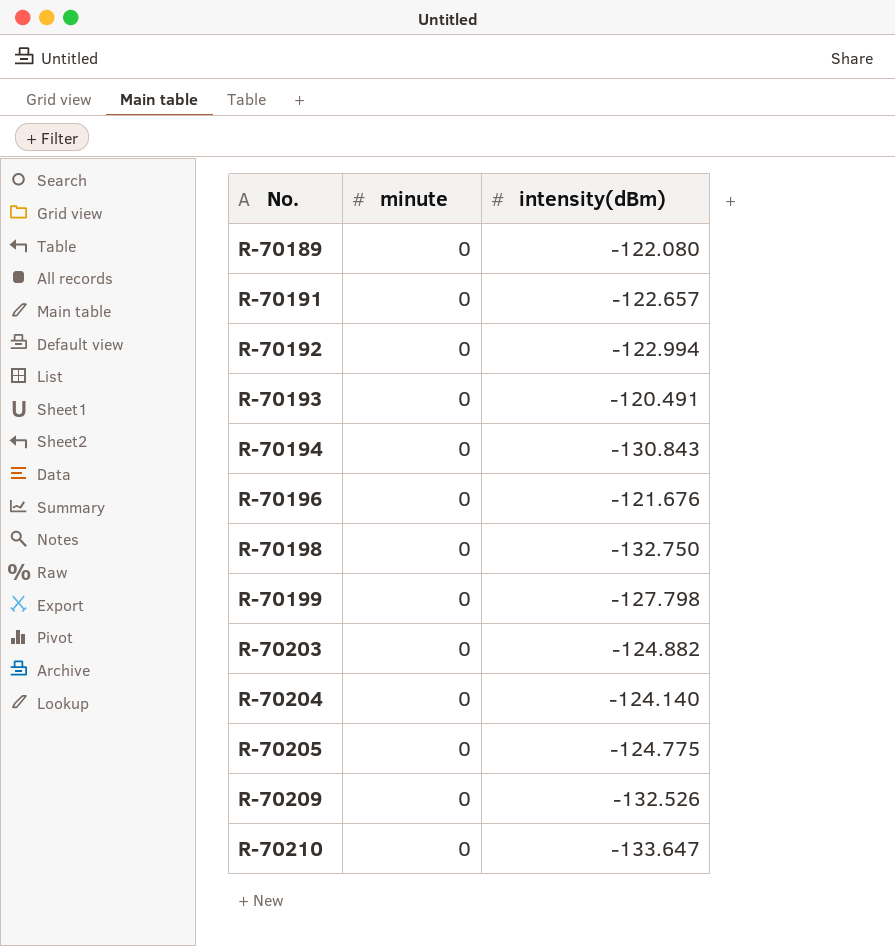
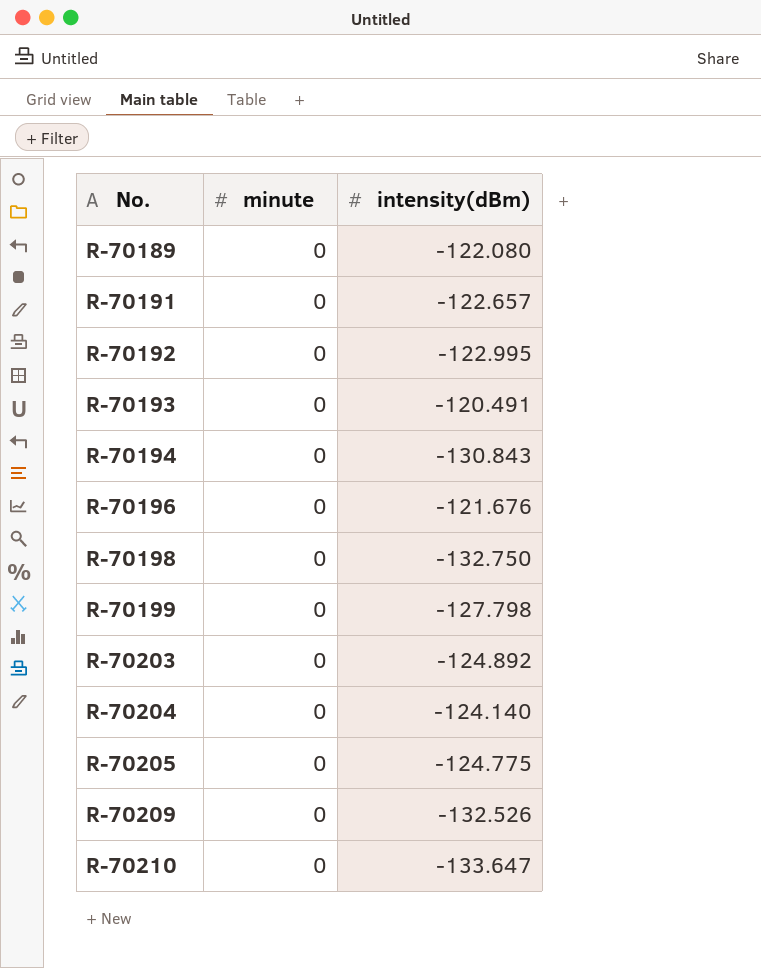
R-70192 | intensity(dBm): -122.994 -> -122.995
R-70203 | intensity(dBm): -124.882 -> -124.892

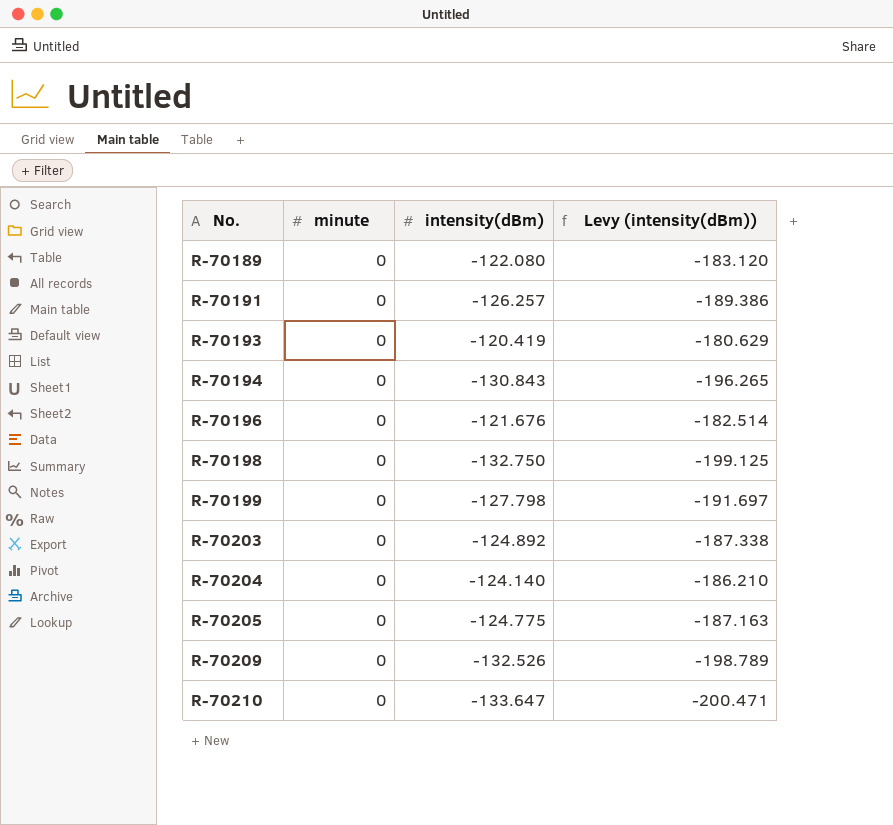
column Levy (intensity(dBm)) | formula: none -> [intensity(dBm)] * 1.5
row R-70192: 0 | -122.995 -> none
R-70191 | intensity(dBm): -122.657 -> -126.257
R-70193 | intensity(dBm): -120.491 -> -120.419

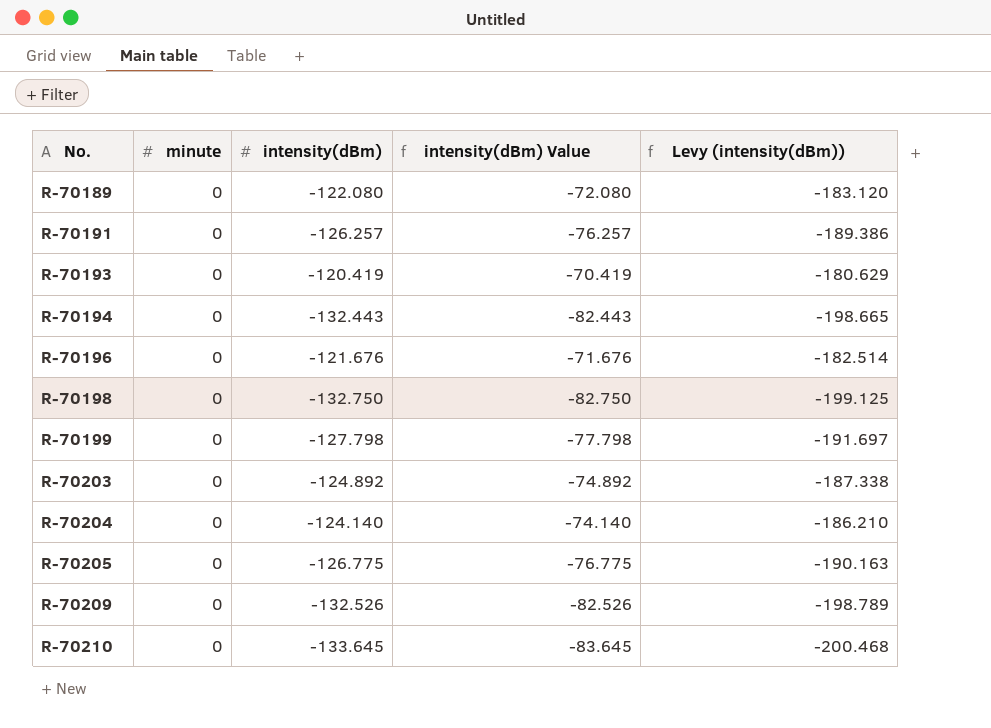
column intensity(dBm) Value | formula: none -> [intensity(dBm)] + 50
R-70194 | intensity(dBm): -130.843 -> -132.443
R-70194 | Levy (intensity(dBm)): -196.265 -> -198.665
R-70205 | intensity(dBm): -124.775 -> -126.775
R-70205 | Levy (intensity(dBm)): -187.163 -> -190.163
R-70210 | intensity(dBm): -133.647 -> -133.645
R-70210 | Levy (intensity(dBm)): -200.471 -> -200.468

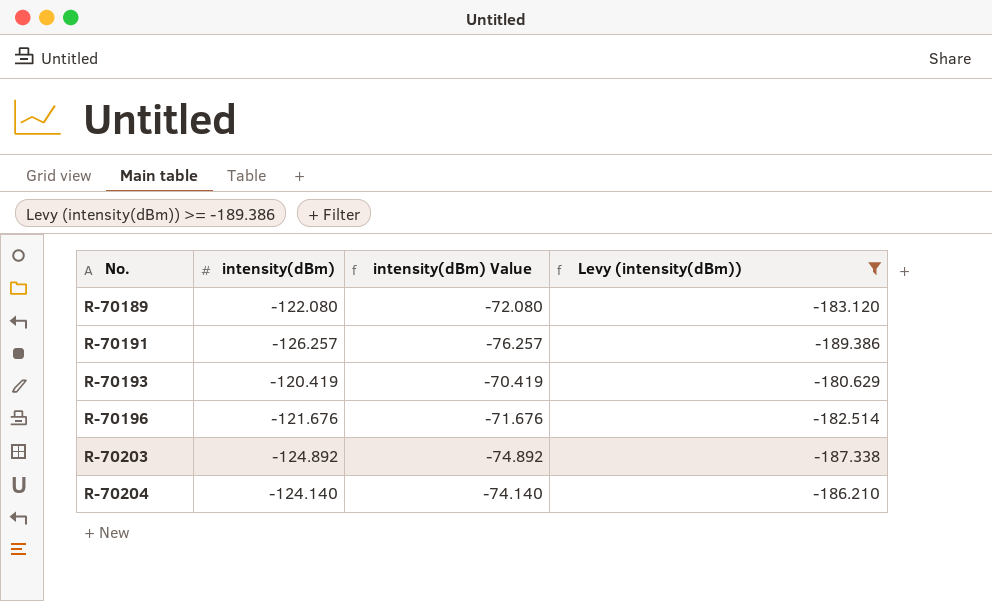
filter: none -> Levy (intensity(dBm)) >= -189.386
column minute | position: 2 -> none

